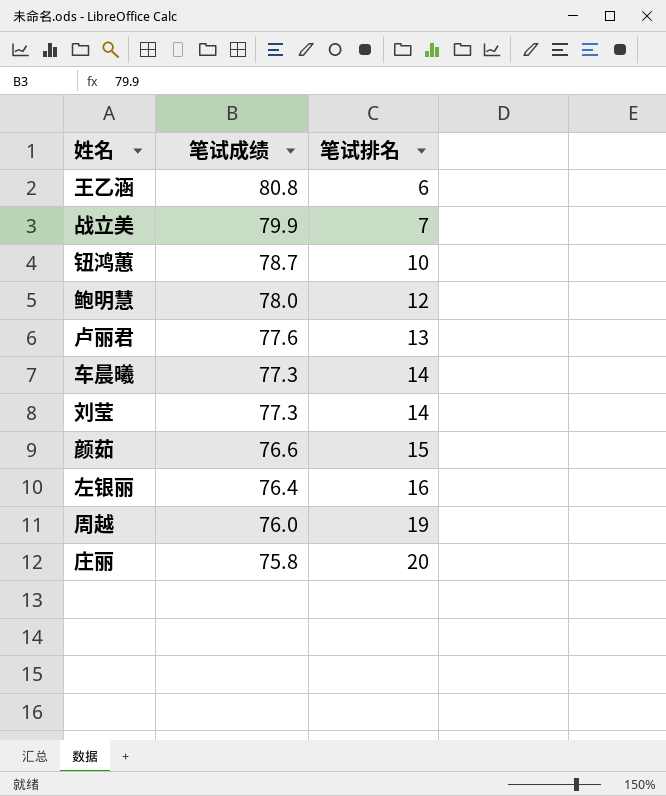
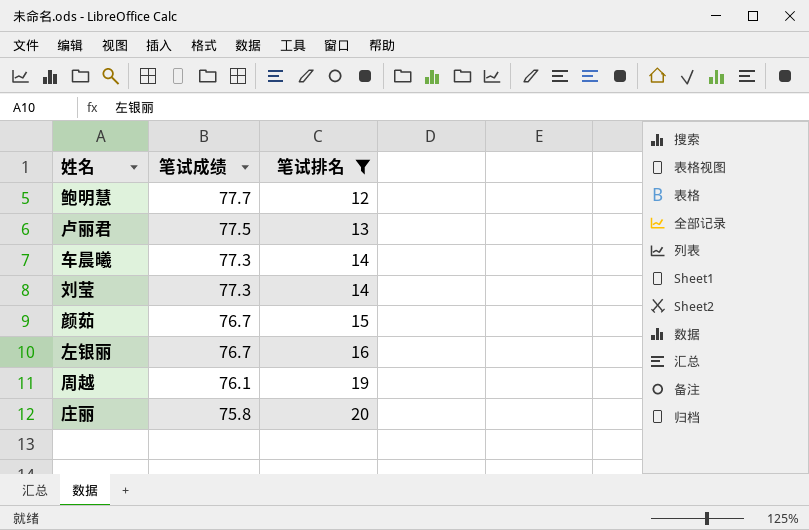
filter: none -> 笔试排名 >= 12
鲍明慧 | 笔试成绩: 78.0 -> 77.7
卢丽君 | 笔试成绩: 77.6 -> 77.5
颜茹 | 笔试成绩: 76.6 -> 76.7
左银丽 | 笔试成绩: 76.4 -> 76.7
周越 | 笔试成绩: 76.0 -> 76.1

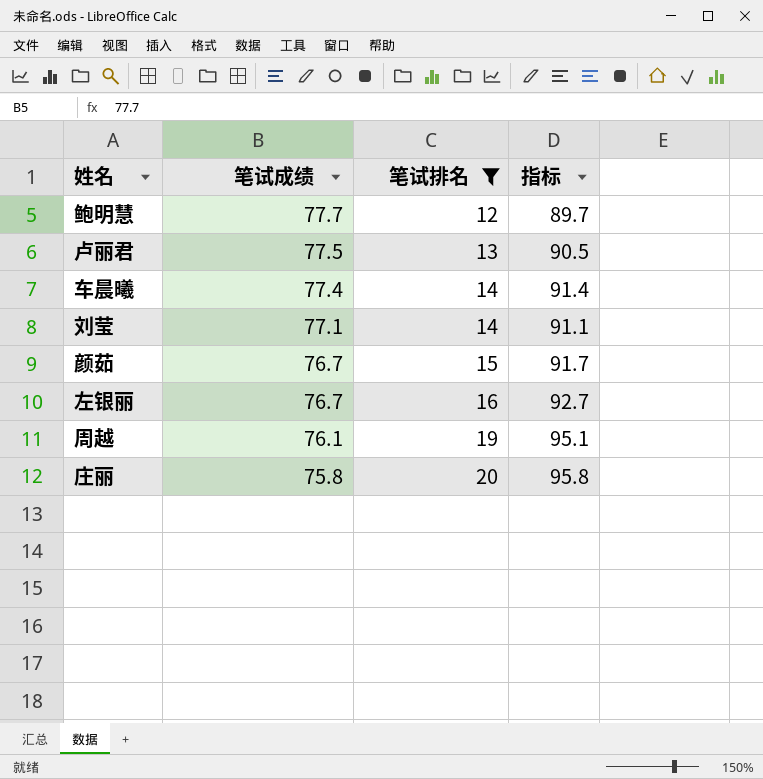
column 指标 | formula: none -> [笔试成绩] + [笔试排名]
车晨曦 | 笔试成绩: 77.3 -> 77.4
刘莹 | 笔试成绩: 77.3 -> 77.1

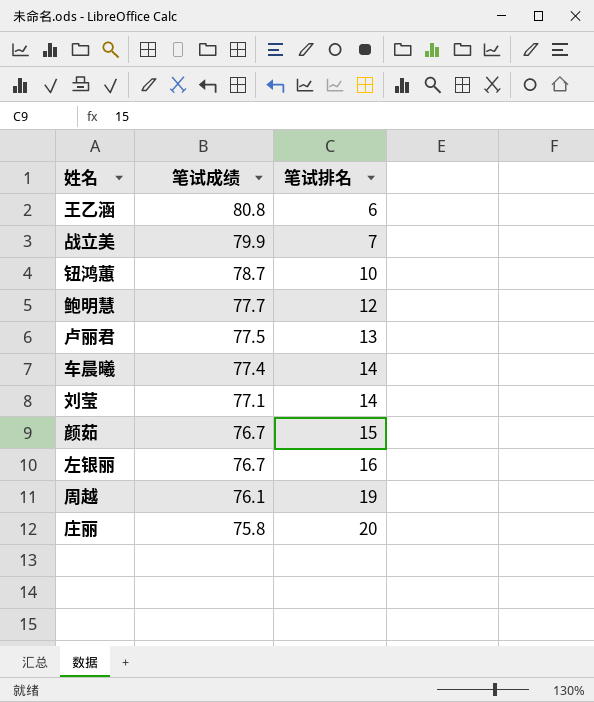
filter: 笔试排名 >= 12 -> none
column 指标 | formula: [笔试成绩] + [笔试排名] -> none

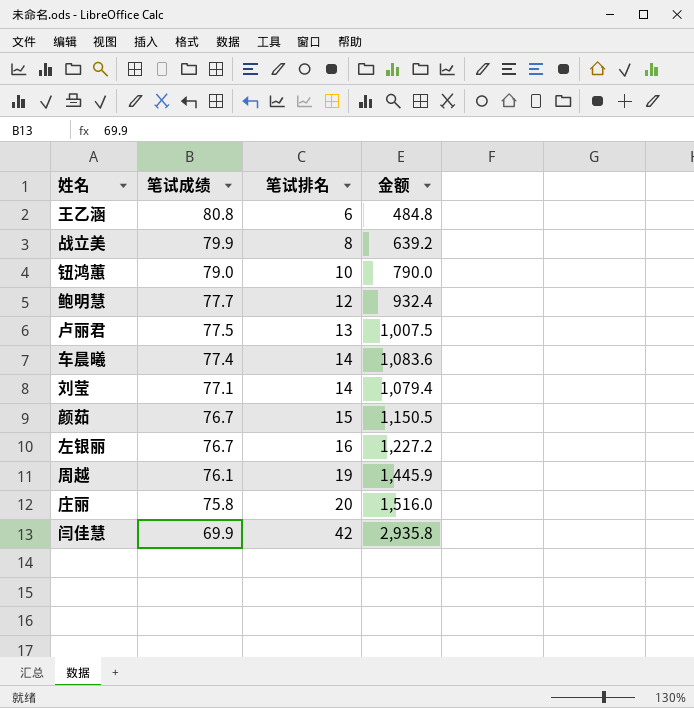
column 金额 | formula: none -> [笔试成绩] * [笔试排名]
战立美 | 笔试排名: 7 -> 8
钮鸿蕙 | 笔试成绩: 78.7 -> 79.0
row 闫佳慧: none -> 69.9 | 42 | 2,935.8

